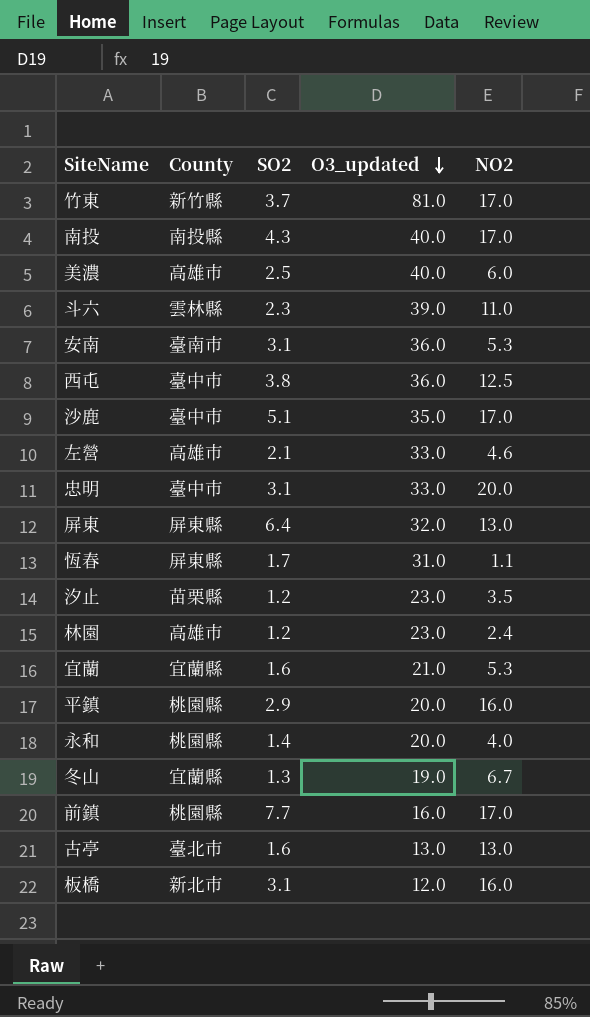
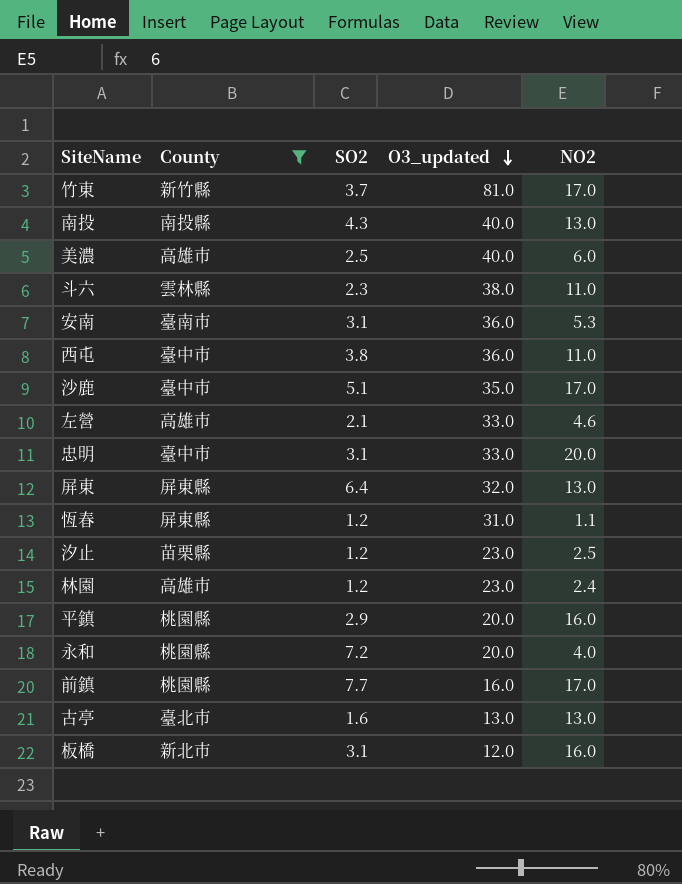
filter: none -> County != 宜蘭縣
南投 | NO2: 17.0 -> 13.0
斗六 | O3_updated: 39.0 -> 38.0
西屯 | NO2: 12.5 -> 11.0
恆春 | SO2: 1.7 -> 1.2
汐止 | NO2: 3.5 -> 2.5
永和 | SO2: 1.4 -> 7.2

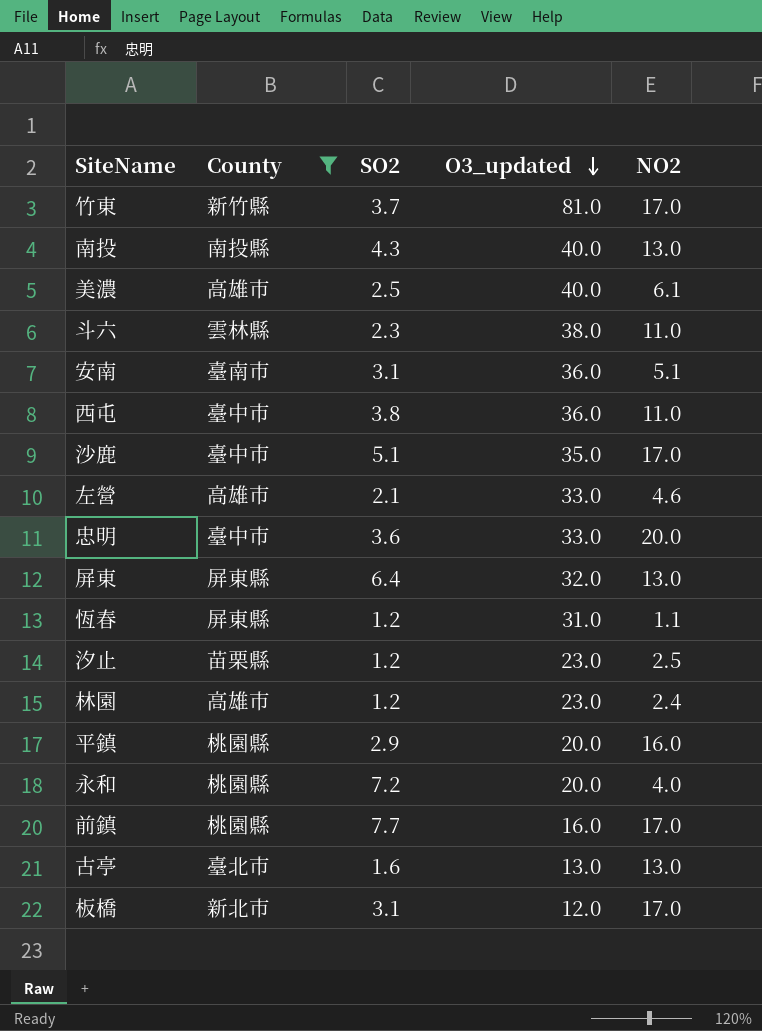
美濃 | NO2: 6.0 -> 6.1
安南 | NO2: 5.3 -> 5.1
忠明 | SO2: 3.1 -> 3.6
板橋 | NO2: 16.0 -> 17.0

